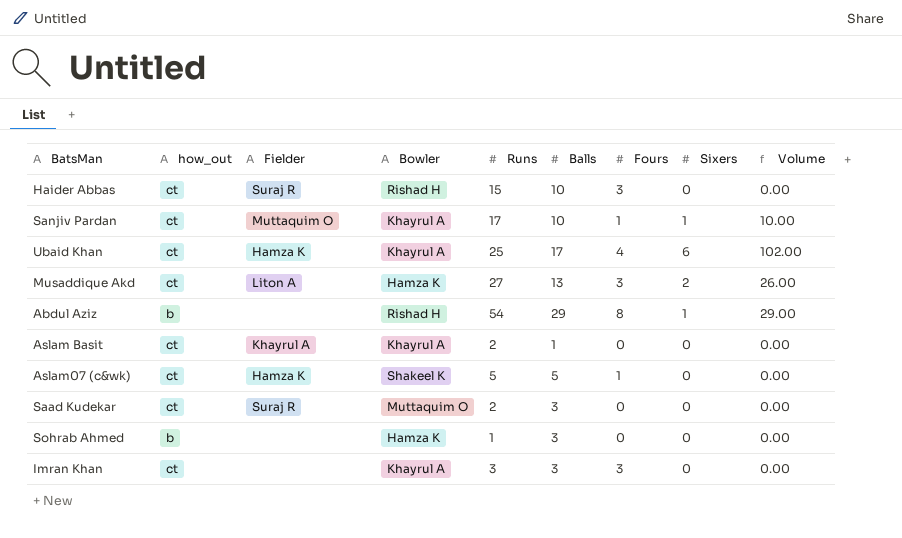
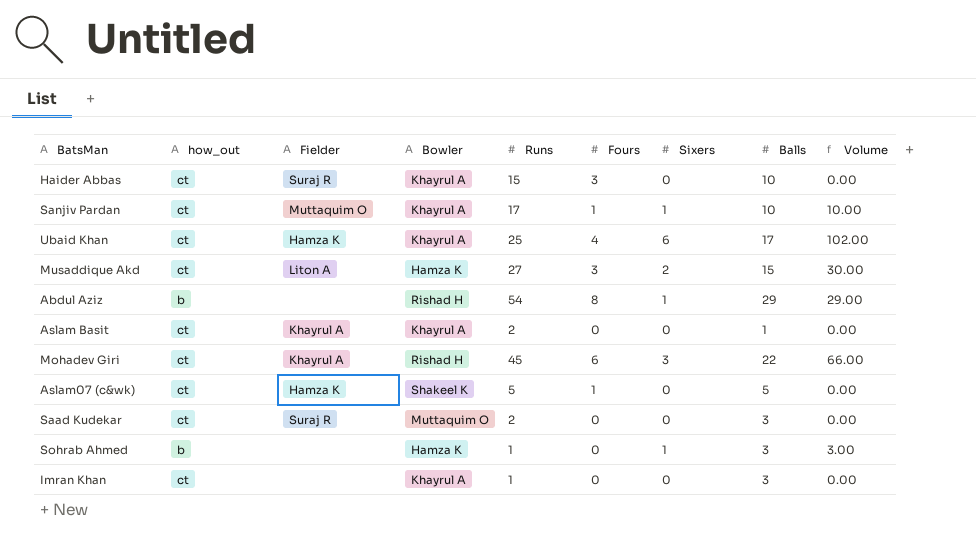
column Balls | position: 6 -> 8
Haider Abbas | Bowler: Rishad H -> Khayrul A
Musaddique Akd | Balls: 13 -> 15
Musaddique Akd | Volume: 26.00 -> 30.00
row Mohadev Giri: none -> ct | Khayrul A | Rishad H | 45 | 6 | 3 | 22 | 66.00
Sohrab Ahmed | Sixers: 0 -> 1
Sohrab Ahmed | Volume: 0.00 -> 3.00
Imran Khan | Runs: 3 -> 1
Imran Khan | Fours: 3 -> 0

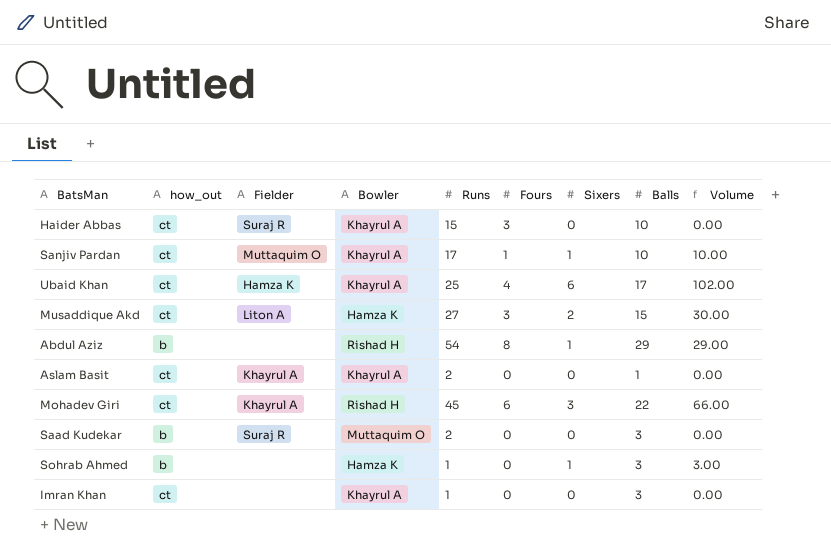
row Aslam07 (c&wk): ct | Hamza K | Shakeel K | 5 | 1 | 0 | 5 | 0.00 -> none
Saad Kudekar | how_out: ct -> b

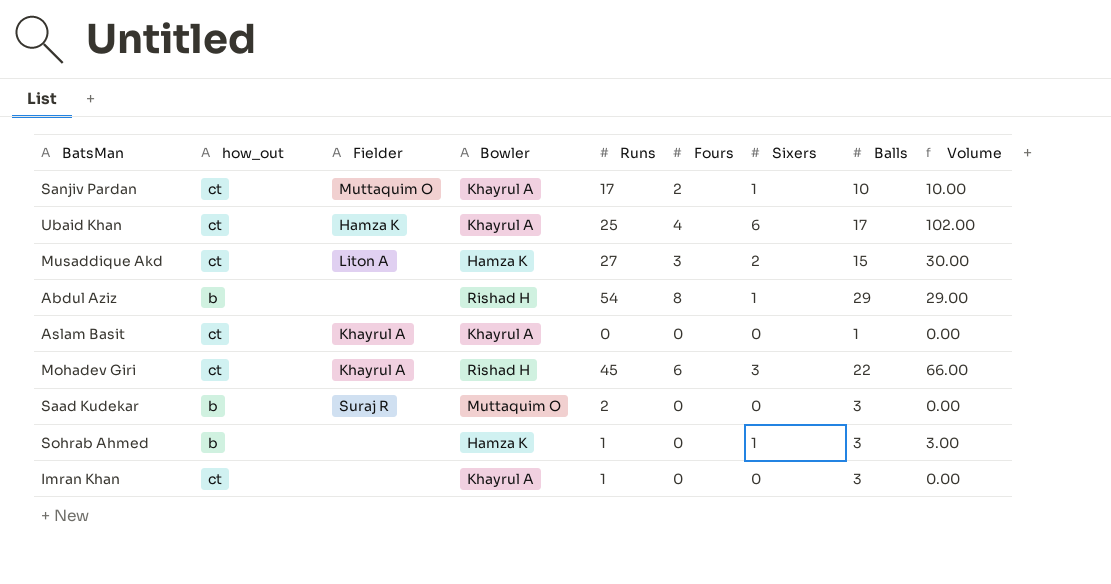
row Haider Abbas: ct | Suraj R | Khayrul A | 15 | 3 | 0 | 10 | 0.00 -> none
Sanjiv Pardan | Fours: 1 -> 2
Aslam Basit | Runs: 2 -> 0

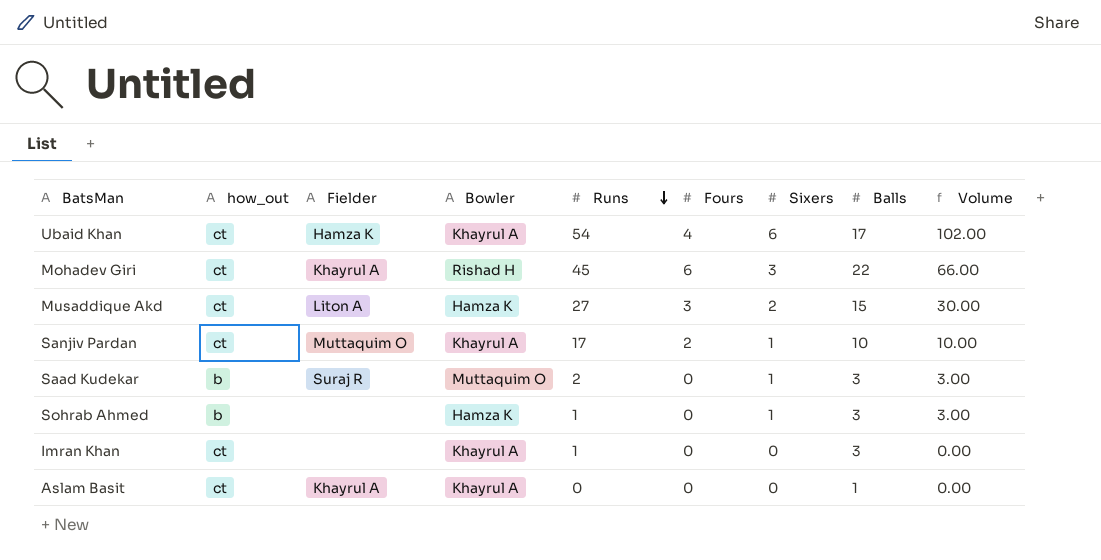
row order: none -> Runs descending
row Abdul Aziz: b | none | Rishad H | 54 | 8 | 1 | 29 | 29.00 -> none
Ubaid Khan | Runs: 25 -> 54
Saad Kudekar | Sixers: 0 -> 1
Saad Kudekar | Volume: 0.00 -> 3.00

